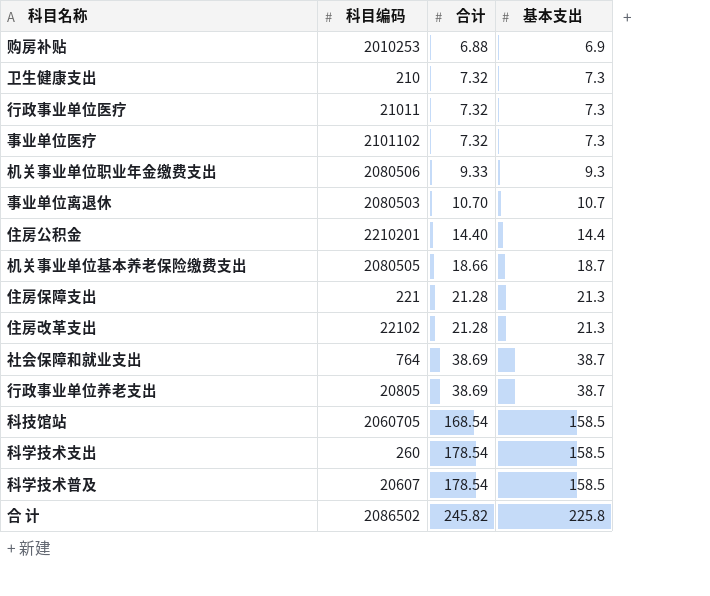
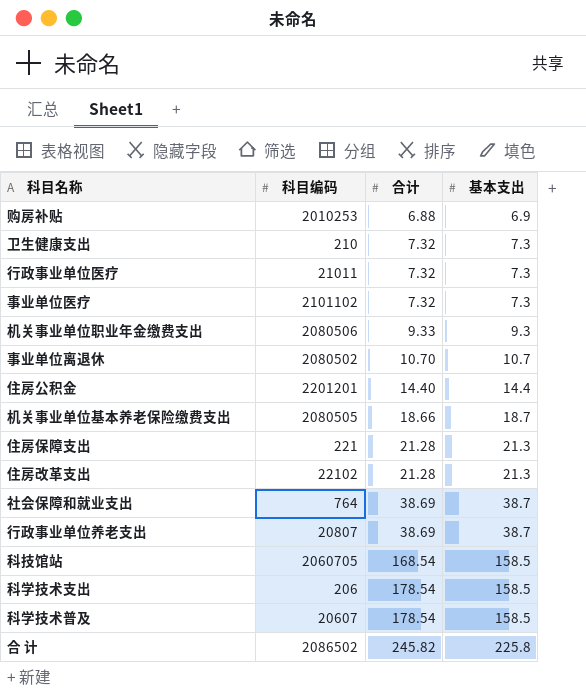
事业单位离退休 | 科目编码: 2080503 -> 2080502
住房公积金 | 科目编码: 2210201 -> 2201201
行政事业单位养老支出 | 科目编码: 20805 -> 20807
科学技术支出 | 科目编码: 260 -> 206

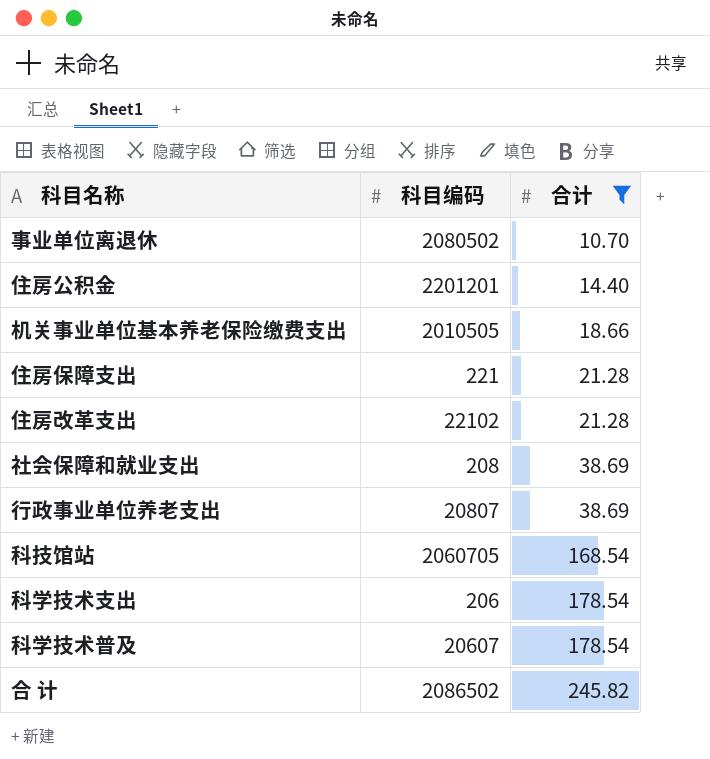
filter: none -> 合计 >= 10.70
column 基本支出 | position: 4 -> none
机关事业单位基本养老保险缴费支出 | 科目编码: 2080505 -> 2010505
社会保障和就业支出 | 科目编码: 764 -> 208

